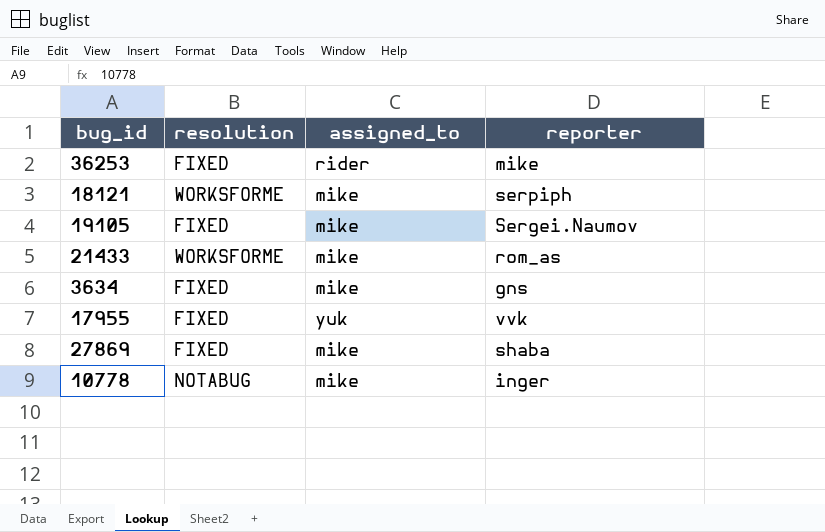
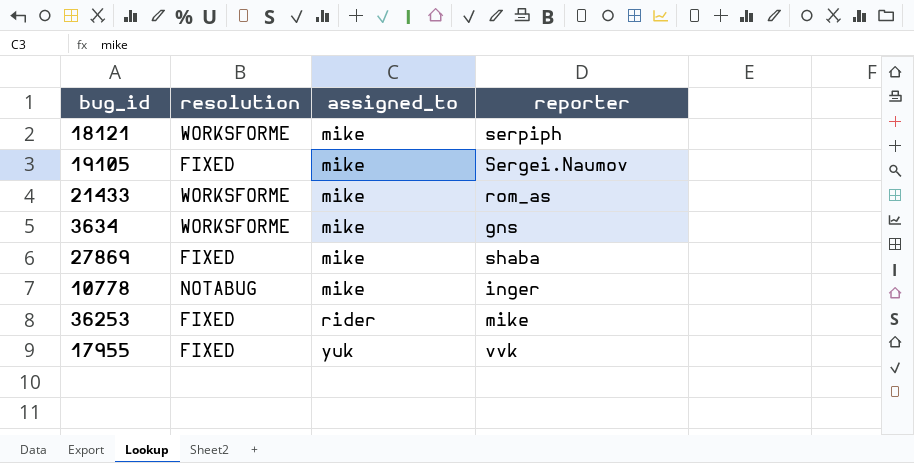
row order: none -> assigned_to ascending
3634 | resolution: FIXED -> WORKSFORME

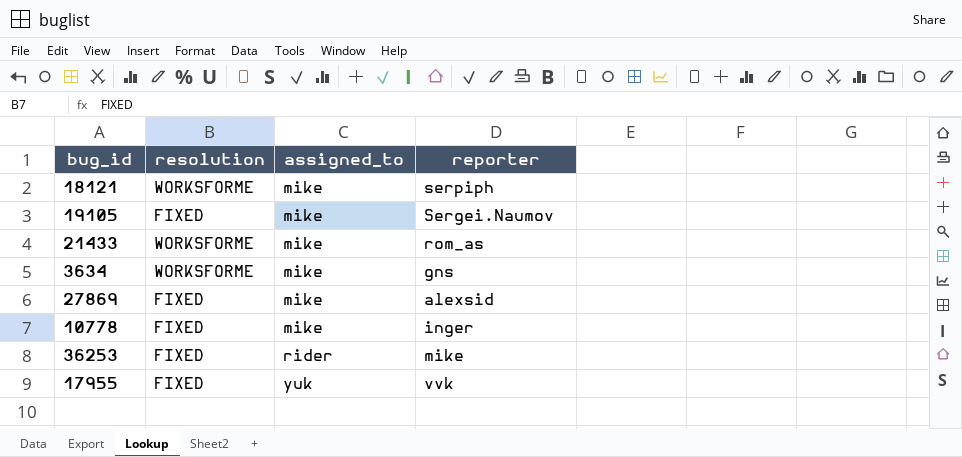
27869 | reporter: shaba -> alexsid
10778 | resolution: NOTABUG -> FIXED

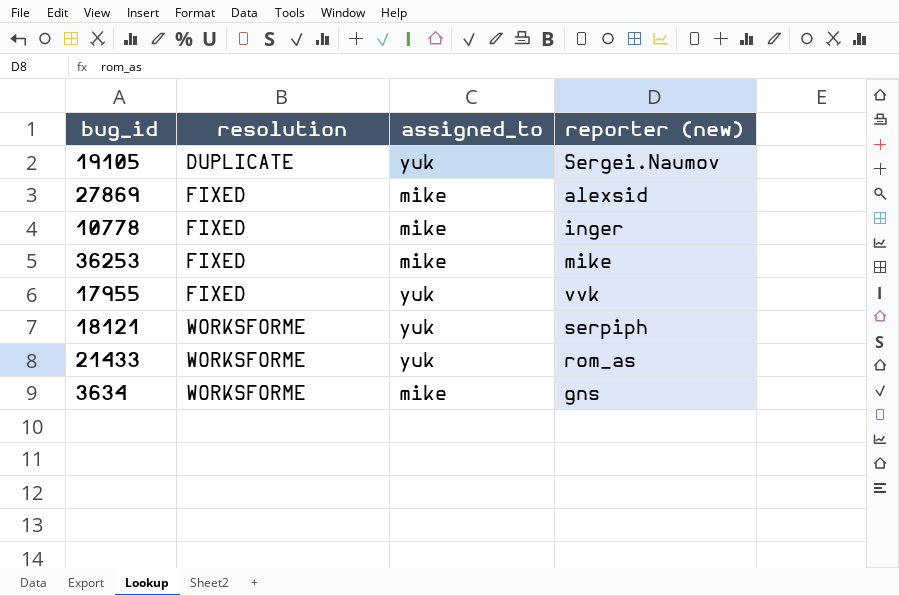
row order: assigned_to ascending -> resolution ascending
column name: reporter -> reporter (new)
19105 | resolution: FIXED -> DUPLICATE
19105 | assigned_to: mike -> yuk
36253 | assigned_to: rider -> mike
18121 | assigned_to: mike -> yuk
21433 | assigned_to: mike -> yuk

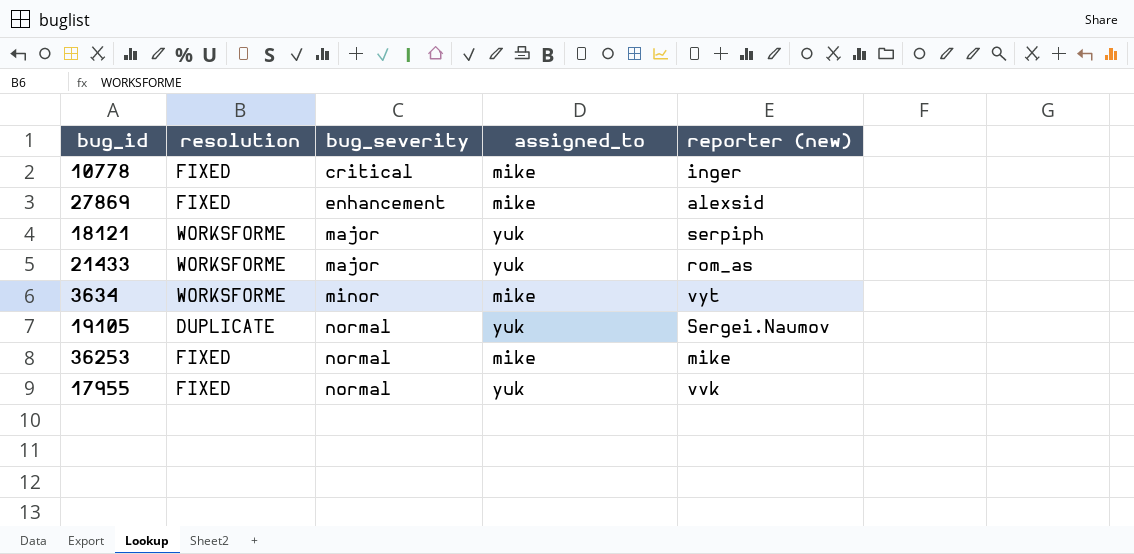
row order: resolution ascending -> bug_severity ascending
column bug_severity | position: none -> 3
3634 | reporter (new): gns -> vyt

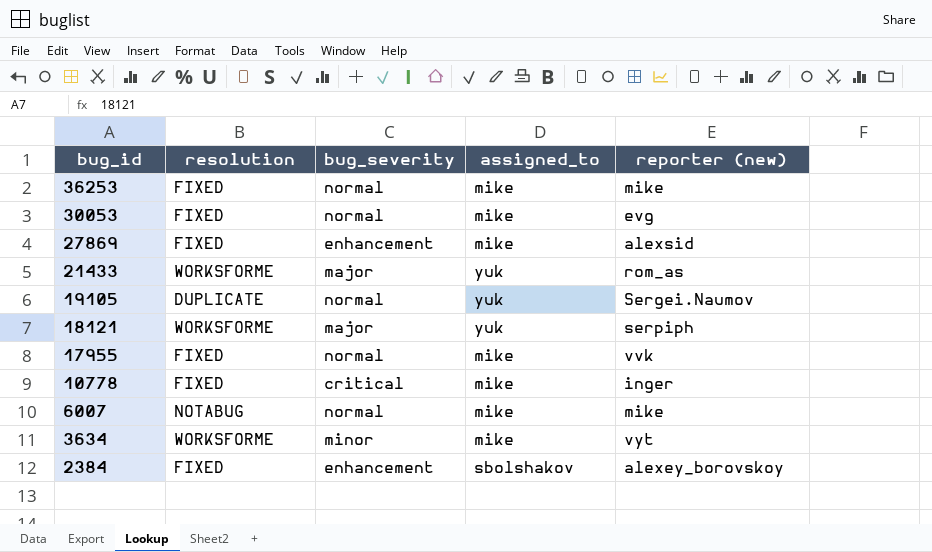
row order: bug_severity ascending -> bug_id descending
row 30053: none -> FIXED | normal | mike | evg
17955 | assigned_to: yuk -> mike
row 6007: none -> NOTABUG | normal | mike | mike
row 2384: none -> FIXED | enhancement | sbolshakov | alexey_borovskoy

